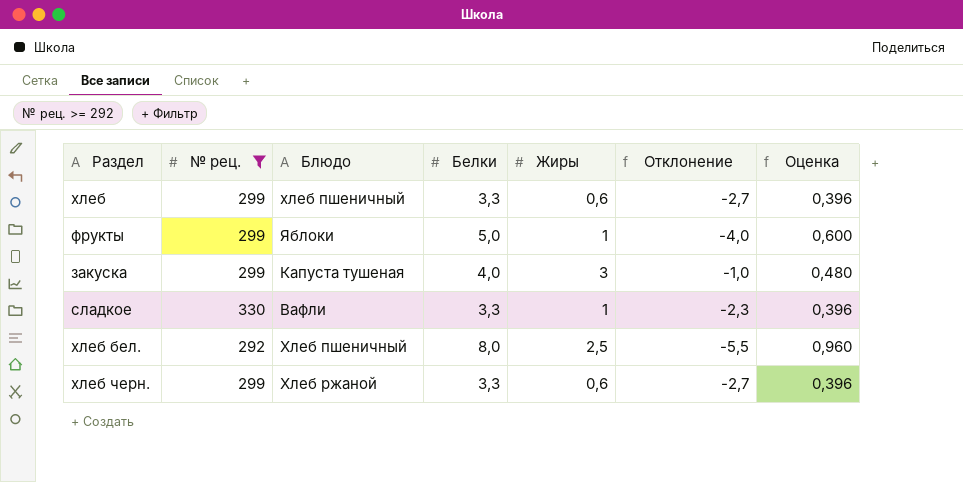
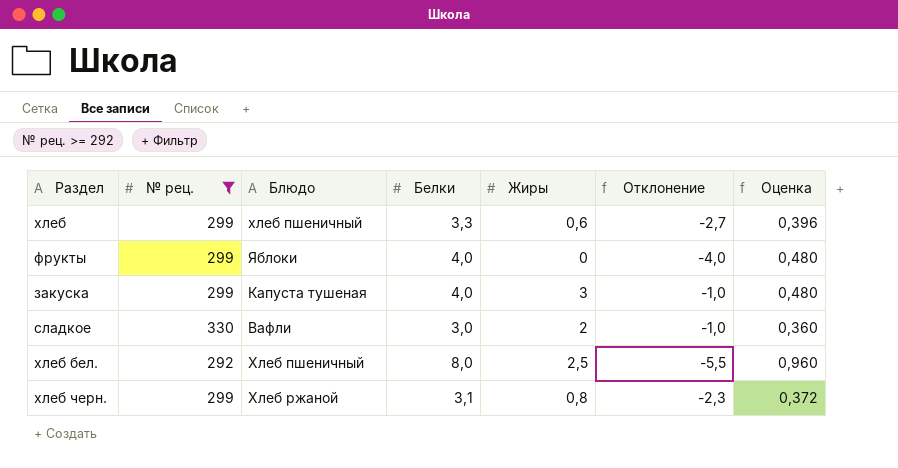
фрукты | Белки: 5,0 -> 4,0
фрукты | Жиры: 1 -> 0
фрукты | Оценка: 0,600 -> 0,480
сладкое | Белки: 3,3 -> 3,0
сладкое | Жиры: 1 -> 2
сладкое | Отклонение: -2,3 -> -1,0
сладкое | Оценка: 0,396 -> 0,360
хлеб черн. | Белки: 3,3 -> 3,1
хлеб черн. | Жиры: 0,6 -> 0,8
хлеб черн. | Отклонение: -2,7 -> -2,3
хлеб черн. | Оценка: 0,396 -> 0,372

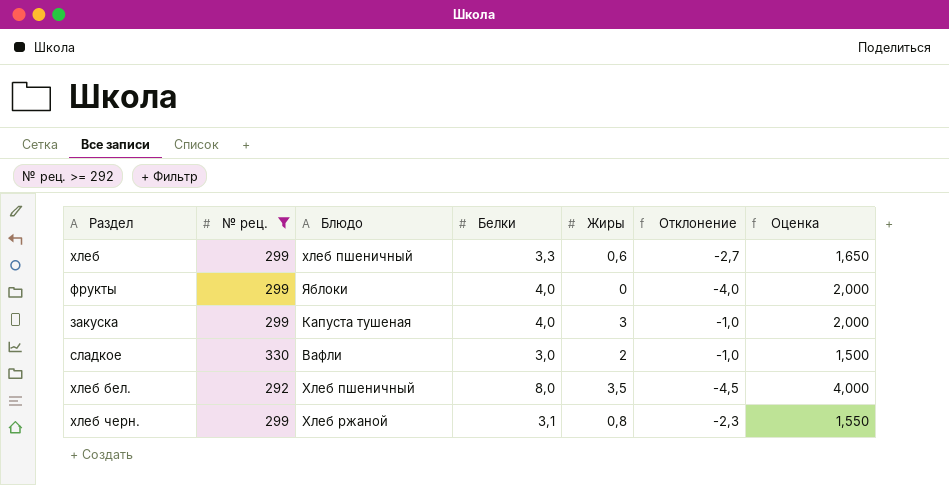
column Оценка | formula: [Белки] * 0,12 -> [Белки] * 0,5
хлеб бел. | Жиры: 2,5 -> 3,5
хлеб бел. | Отклонение: -5,5 -> -4,5

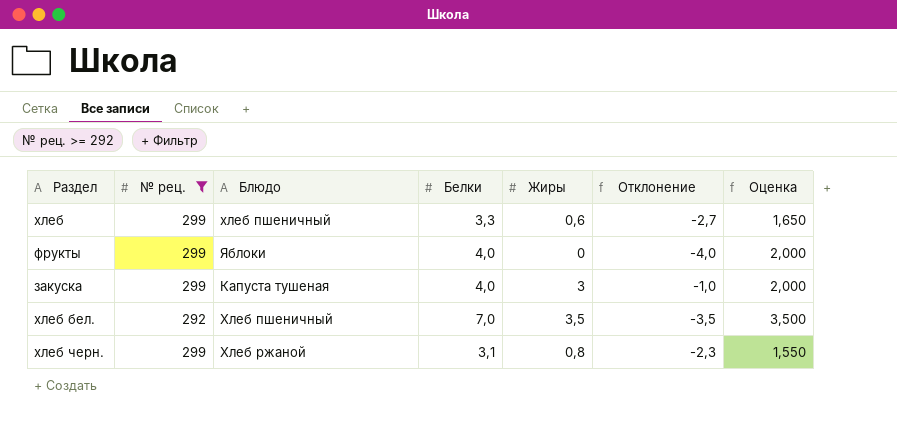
row сладкое: 330 | Вафли | 3,0 | 2 | -1,0 | 1,500 -> none
хлеб бел. | Белки: 8,0 -> 7,0
хлеб бел. | Отклонение: -4,5 -> -3,5
хлеб бел. | Оценка: 4,000 -> 3,500

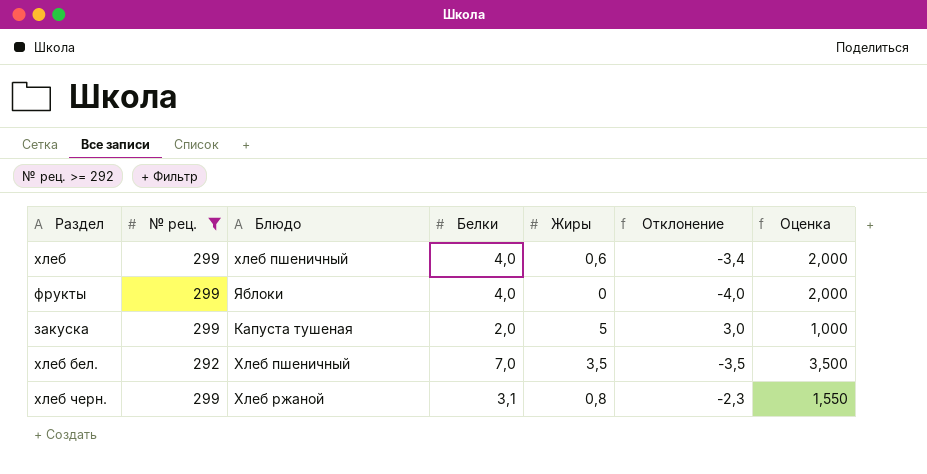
хлеб | Белки: 3,3 -> 4,0
хлеб | Отклонение: -2,7 -> -3,4
хлеб | Оценка: 1,650 -> 2,000
закуска | Белки: 4,0 -> 2,0
закуска | Жиры: 3 -> 5
закуска | Отклонение: -1,0 -> 3,0
закуска | Оценка: 2,000 -> 1,000

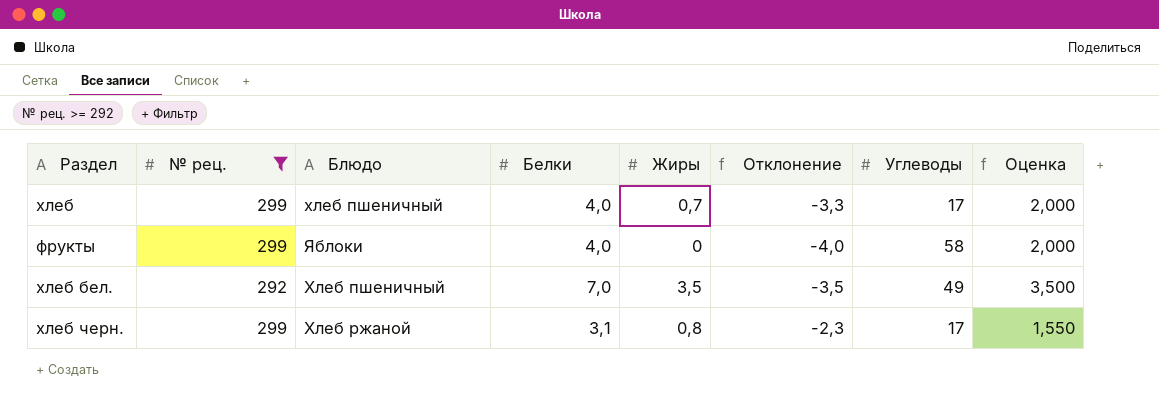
column Углеводы | position: none -> 7
row закуска: 299 | Капуста тушеная | 2,0 | 5 | 3,0 | 1,000 -> none
хлеб | Жиры: 0,6 -> 0,7
хлеб | Отклонение: -3,4 -> -3,3

